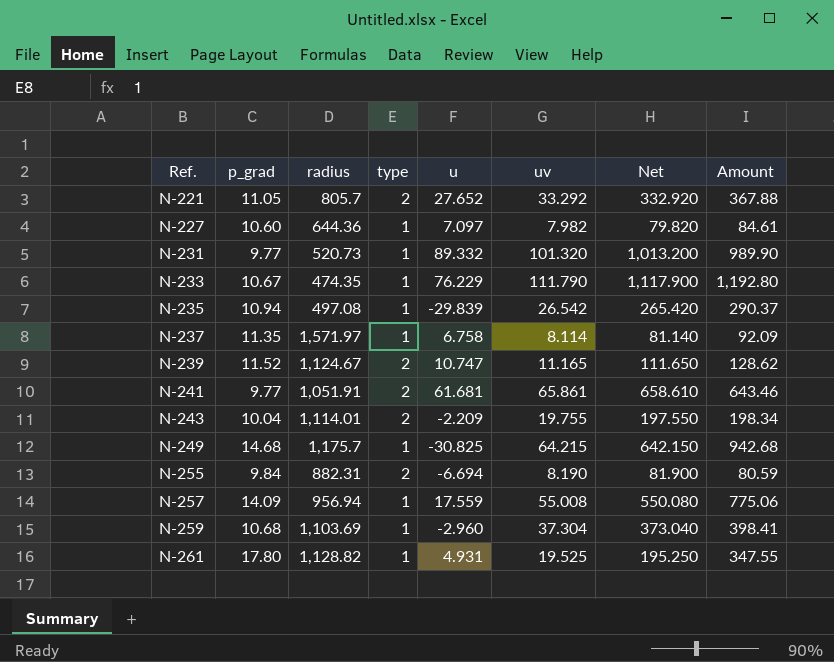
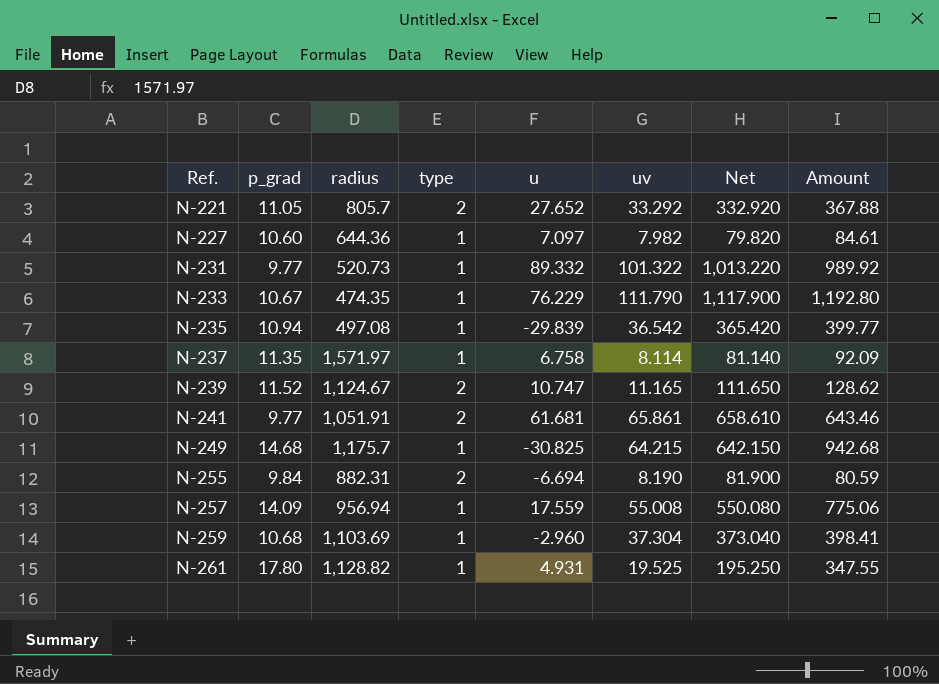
row N-243: 10.04 | 1,114.01 | 2 | -2.209 | 19.755 | 197.550 | 198.34 -> none
N-231 | uv: 101.320 -> 101.322
N-231 | Net: 1,013.200 -> 1,013.220
N-231 | Amount: 989.90 -> 989.92
N-235 | uv: 26.542 -> 36.542
N-235 | Net: 265.420 -> 365.420
N-235 | Amount: 290.37 -> 399.77

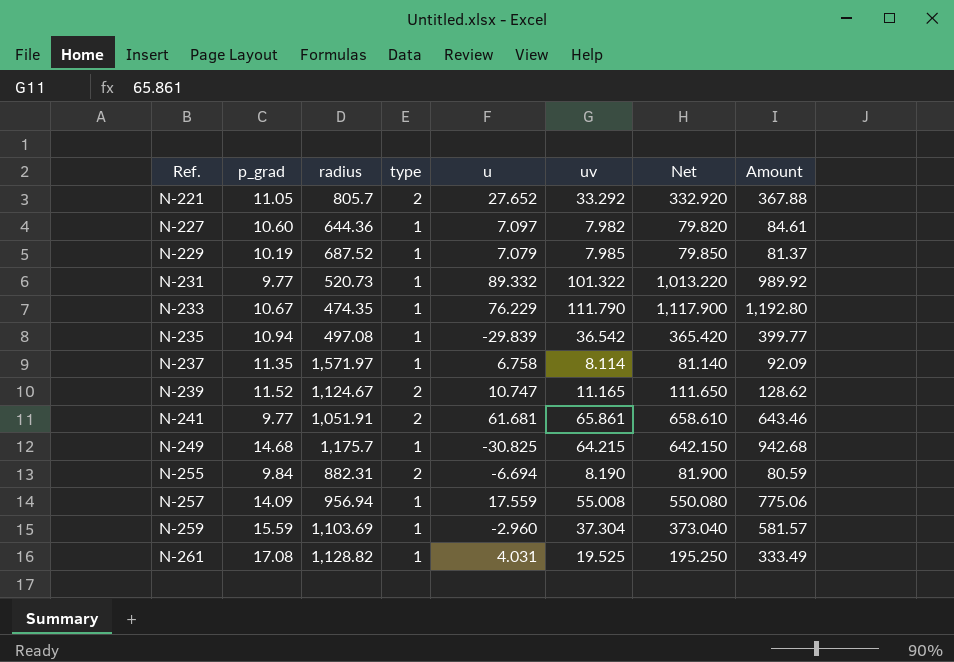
row N-229: none -> 10.19 | 687.52 | 1 | 7.079 | 7.985 | 79.850 | 81.37
N-259 | p_grad: 10.68 -> 15.59
N-259 | Amount: 398.41 -> 581.57
N-261 | p_grad: 17.80 -> 17.08
N-261 | u: 4.931 -> 4.031
N-261 | Amount: 347.55 -> 333.49

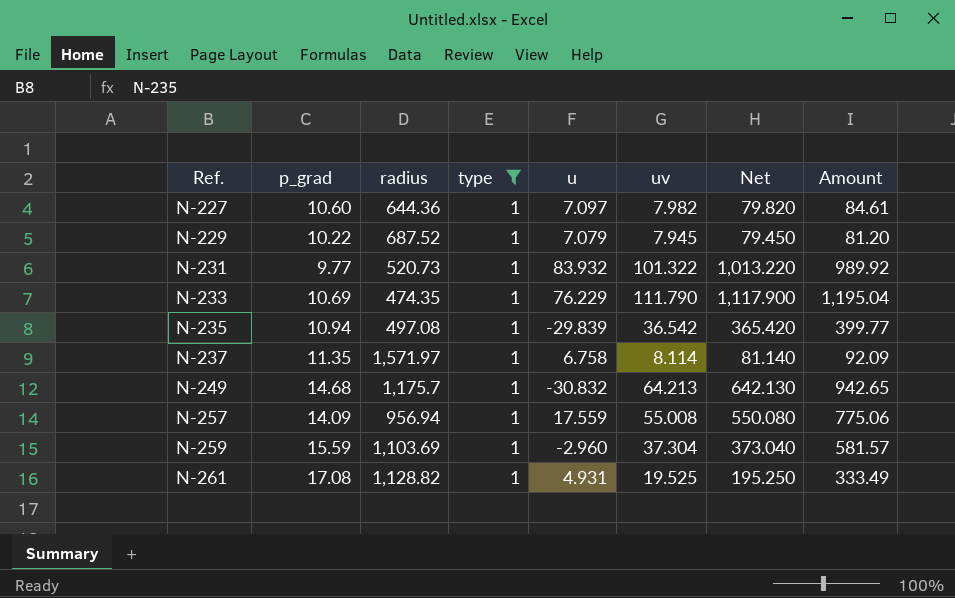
filter: none -> type = 1
N-229 | p_grad: 10.19 -> 10.22
N-229 | uv: 7.985 -> 7.945
N-229 | Net: 79.850 -> 79.450
N-229 | Amount: 81.37 -> 81.20
N-231 | u: 89.332 -> 83.932
N-233 | p_grad: 10.67 -> 10.69
N-233 | Amount: 1,192.80 -> 1,195.04
N-249 | u: -30.825 -> -30.832
N-249 | uv: 64.215 -> 64.213
N-249 | Net: 642.150 -> 642.130
N-249 | Amount: 942.68 -> 942.65
N-261 | u: 4.031 -> 4.931

